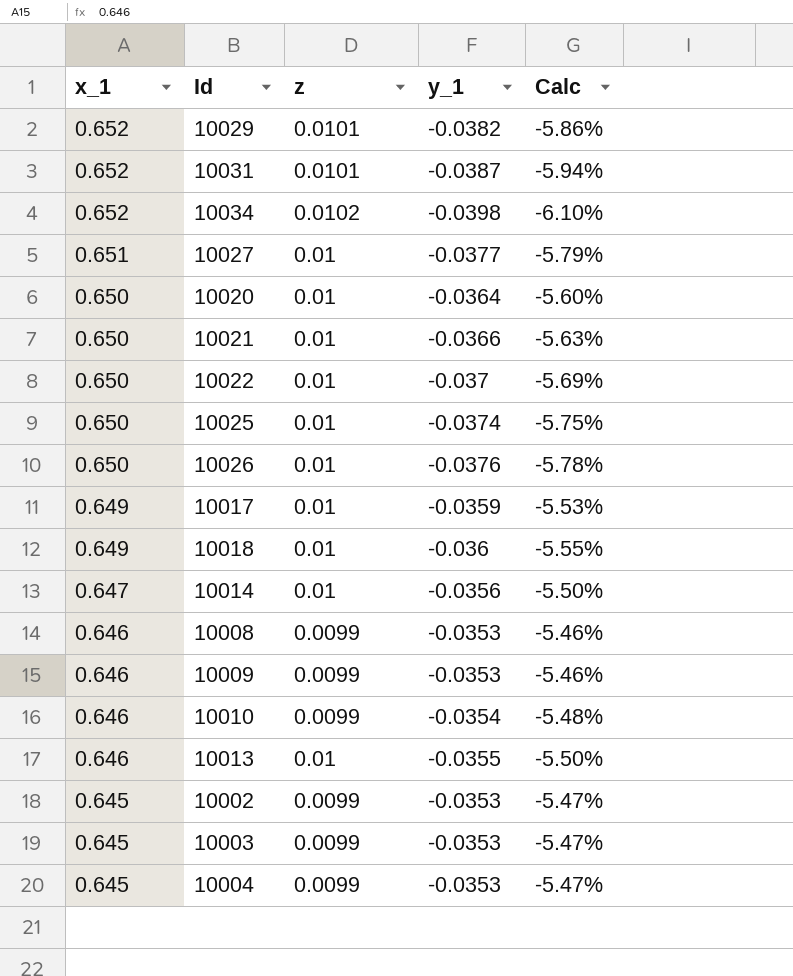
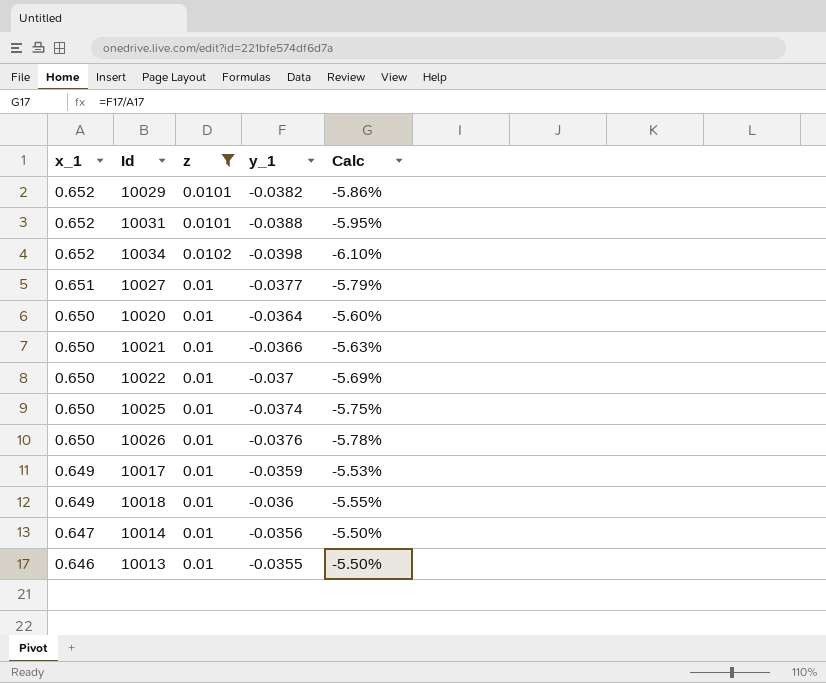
filter: none -> z != 0.0099
10031 | y_1: -0.0387 -> -0.0388
10031 | Calc: -5.94% -> -5.95%

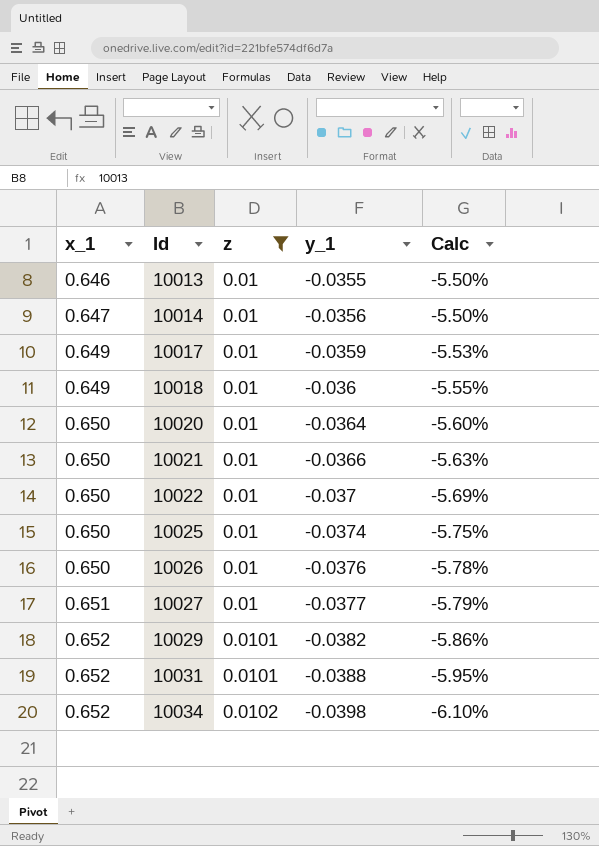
row order: x_1 descending -> x_1 ascending

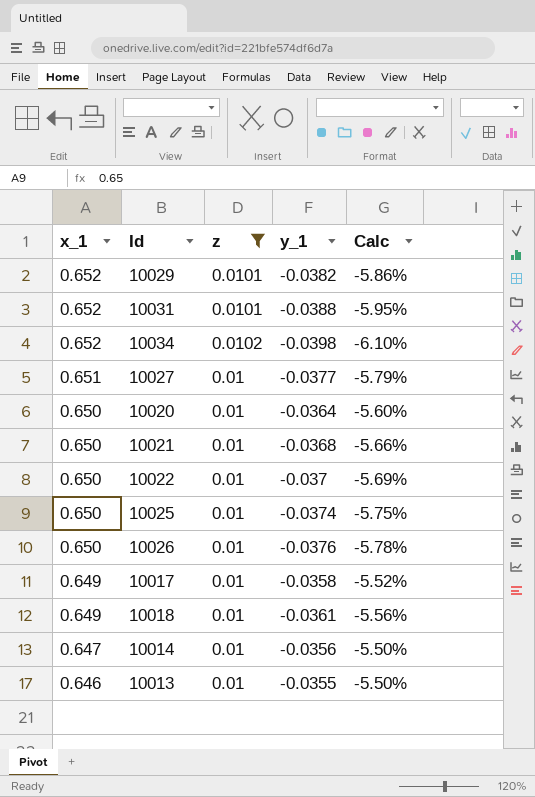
row order: x_1 ascending -> x_1 descending
10021 | y_1: -0.0366 -> -0.0368
10021 | Calc: -5.63% -> -5.66%
10017 | y_1: -0.0359 -> -0.0358
10017 | Calc: -5.53% -> -5.52%
10018 | y_1: -0.036 -> -0.0361
10018 | Calc: -5.55% -> -5.56%

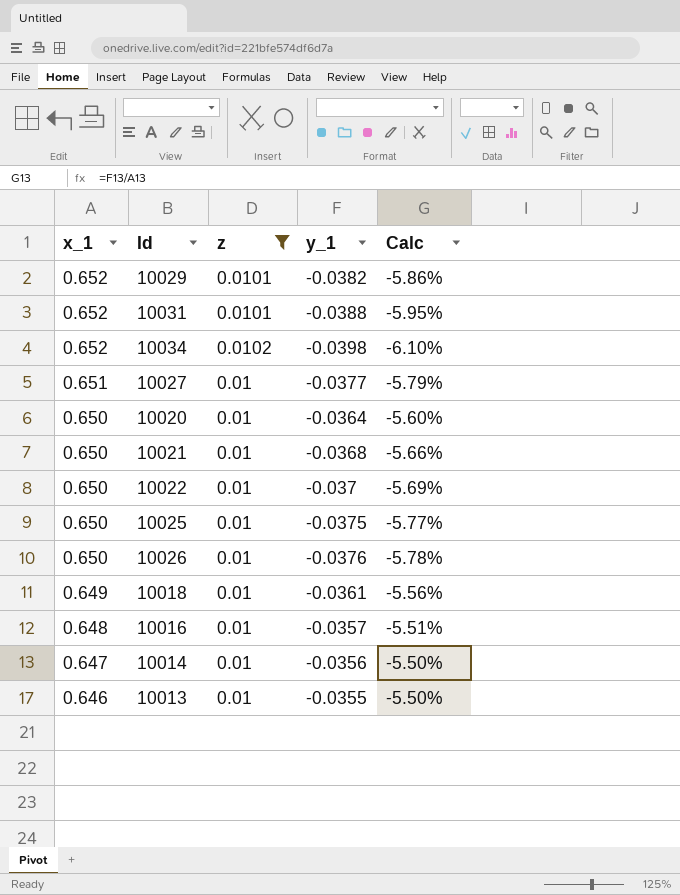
row 10017: 0.649 | 0.01 | -0.0358 | -5.52% -> none
10025 | y_1: -0.0374 -> -0.0375
10025 | Calc: -5.75% -> -5.77%
row 10016: none -> 0.648 | 0.01 | -0.0357 | -5.51%

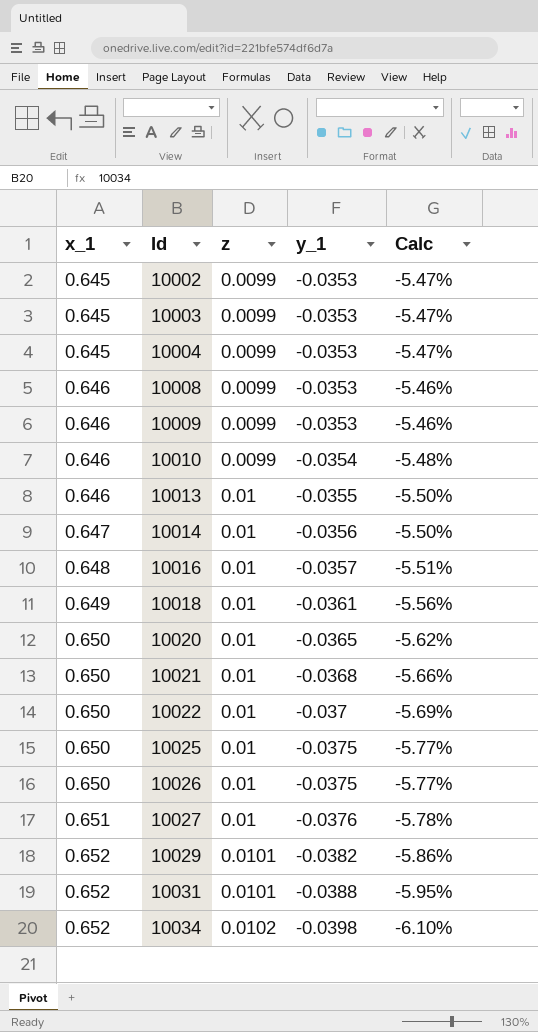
filter: z != 0.0099 -> none
row order: x_1 descending -> x_1 ascending
10020 | y_1: -0.0364 -> -0.0365
10020 | Calc: -5.60% -> -5.62%
10026 | y_1: -0.0376 -> -0.0375
10026 | Calc: -5.78% -> -5.77%
10027 | y_1: -0.0377 -> -0.0376
10027 | Calc: -5.79% -> -5.78%

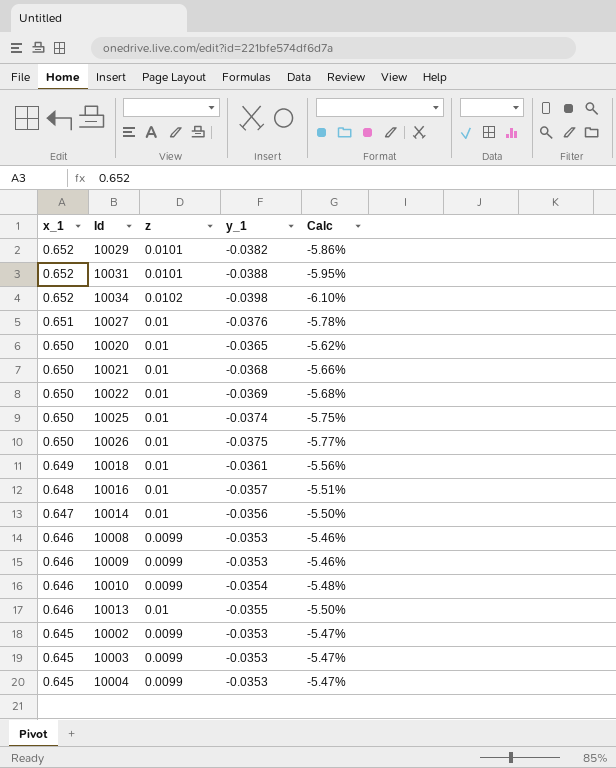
row order: x_1 ascending -> x_1 descending
10022 | y_1: -0.037 -> -0.0369
10022 | Calc: -5.69% -> -5.68%
10025 | y_1: -0.0375 -> -0.0374
10025 | Calc: -5.77% -> -5.75%

